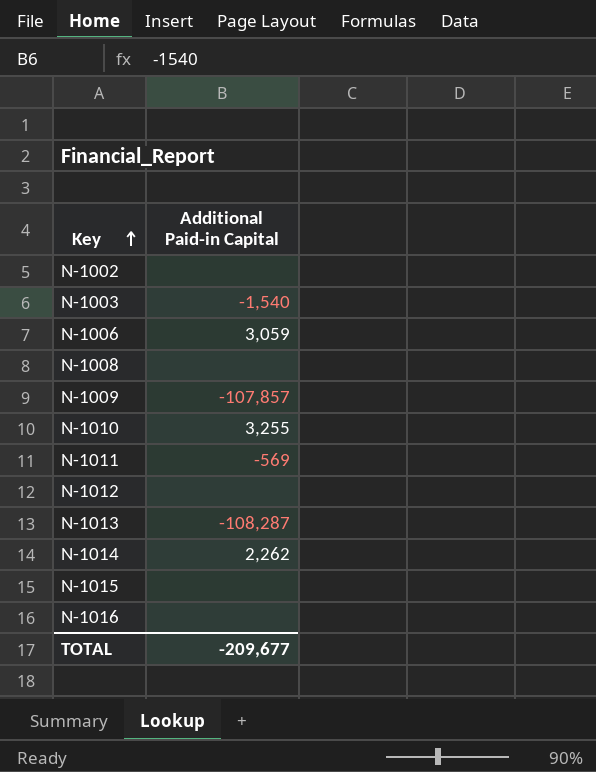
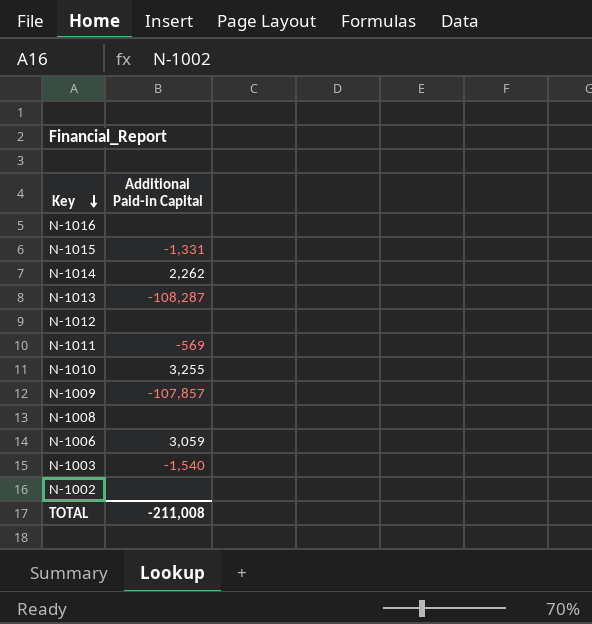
row order: Key ascending -> Key descending
N-1015 | Additional Paid-in Capital: none -> -1,331
TOTAL | Additional Paid-in Capital: -209,677 -> -211,008

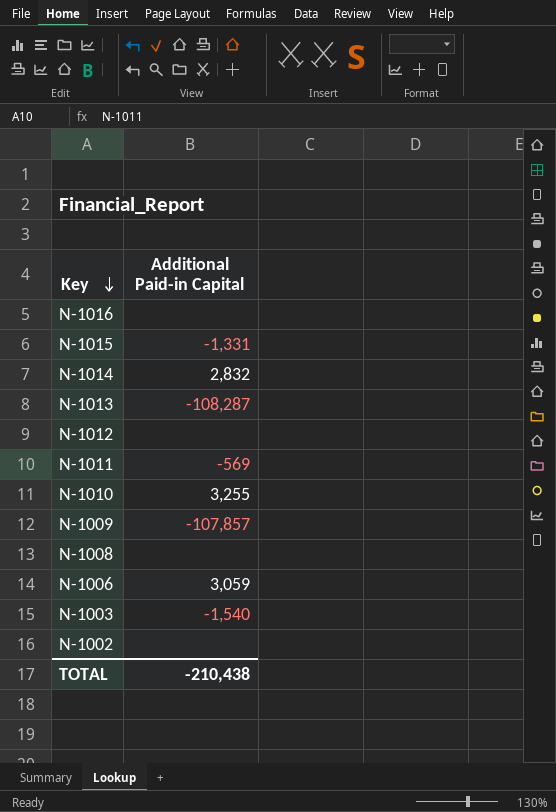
N-1014 | Additional Paid-in Capital: 2,262 -> 2,832
TOTAL | Additional Paid-in Capital: -211,008 -> -210,438

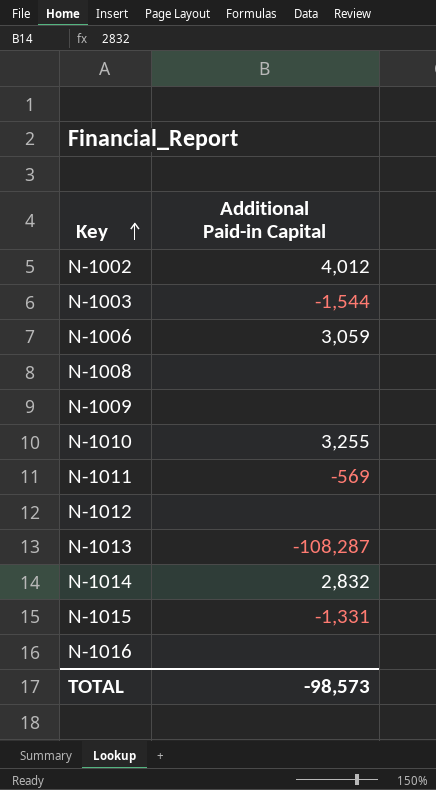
row order: Key descending -> Key ascending
N-1002 | Additional Paid-in Capital: none -> 4,012
N-1003 | Additional Paid-in Capital: -1,540 -> -1,544
N-1009 | Additional Paid-in Capital: -107,857 -> none
TOTAL | Additional Paid-in Capital: -210,438 -> -98,573

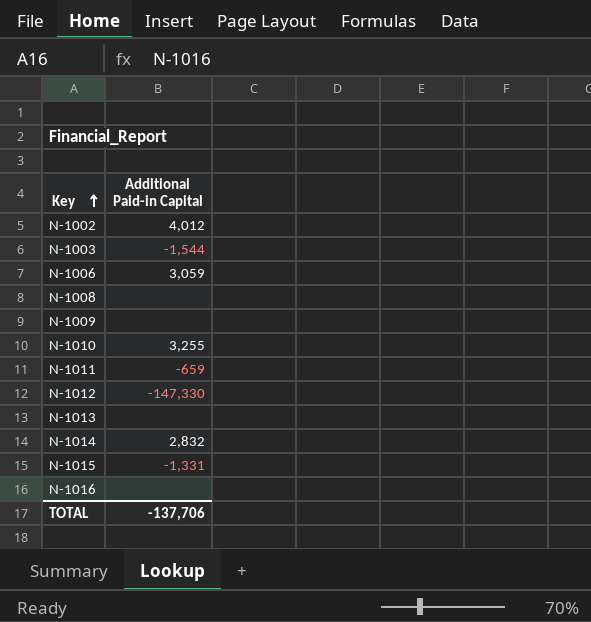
N-1011 | Additional Paid-in Capital: -569 -> -659
N-1012 | Additional Paid-in Capital: none -> -147,330
N-1013 | Additional Paid-in Capital: -108,287 -> none
TOTAL | Additional Paid-in Capital: -98,573 -> -137,706

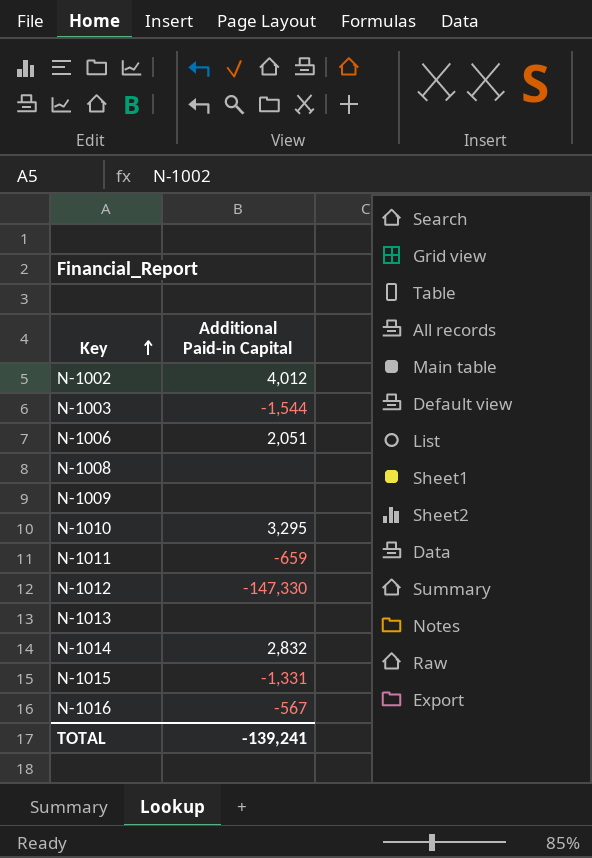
N-1006 | Additional Paid-in Capital: 3,059 -> 2,051
N-1010 | Additional Paid-in Capital: 3,255 -> 3,295
N-1016 | Additional Paid-in Capital: none -> -567
TOTAL | Additional Paid-in Capital: -137,706 -> -139,241

